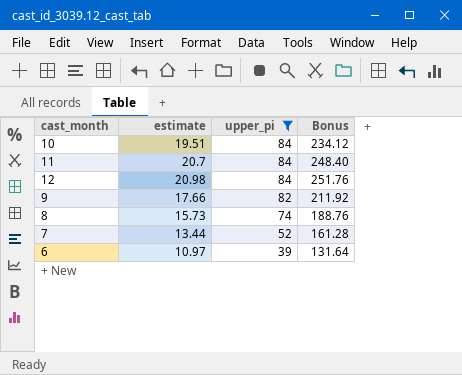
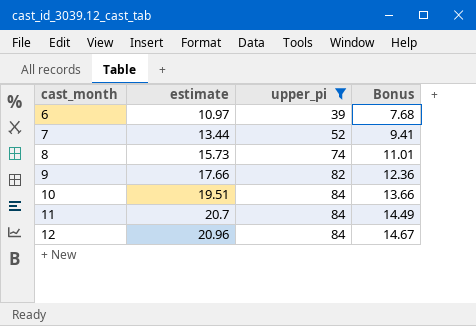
row order: upper_pi descending -> cast_month ascending
column Bonus | formula: [estimate] * 12 -> [estimate] * 0.7
12 | estimate: 20.98 -> 20.96

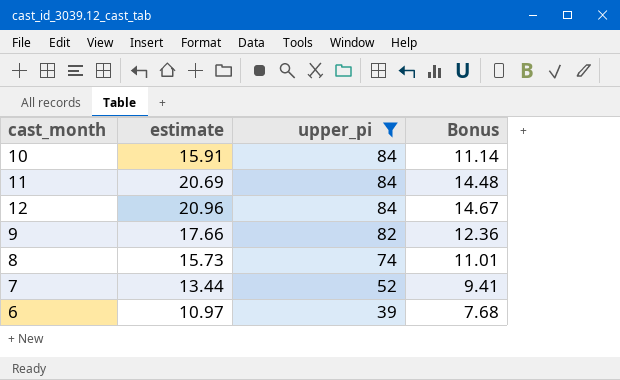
row order: cast_month ascending -> upper_pi descending
10 | estimate: 19.51 -> 15.91
10 | Bonus: 13.66 -> 11.14
11 | estimate: 20.7 -> 20.69
11 | Bonus: 14.49 -> 14.48

